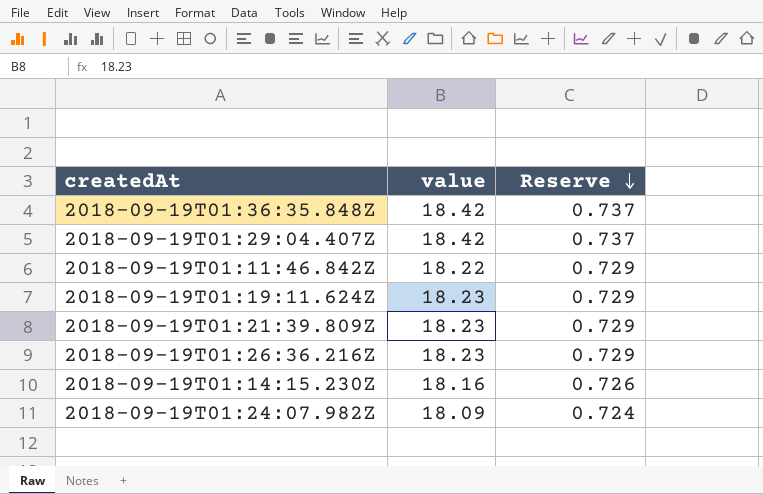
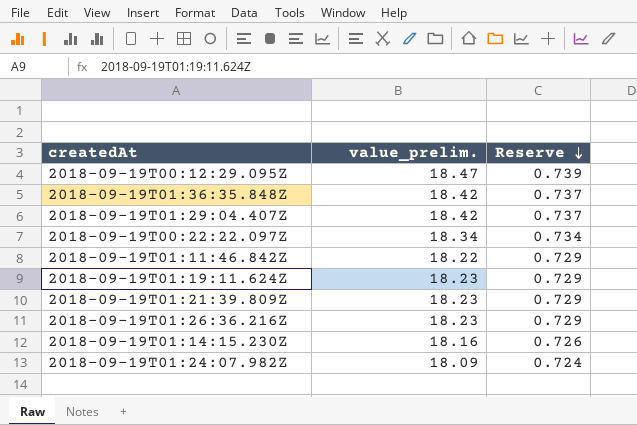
column name: value -> value_prelim.
row 2018-09-19T00:12:29.095Z: none -> 18.47 | 0.739
row 2018-09-19T00:22:22.097Z: none -> 18.34 | 0.734

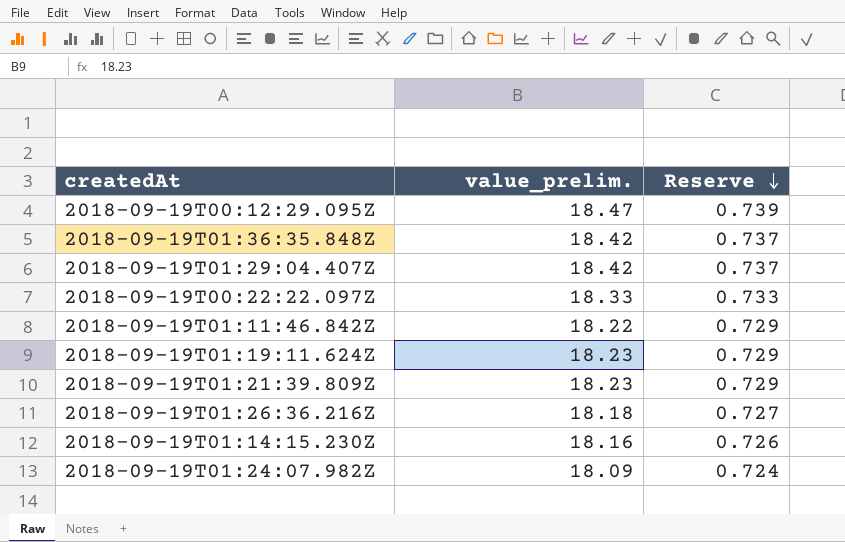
2018-09-19T00:22:22.097Z | value_prelim.: 18.34 -> 18.33
2018-09-19T00:22:22.097Z | Reserve: 0.734 -> 0.733
2018-09-19T01:26:36.216Z | value_prelim.: 18.23 -> 18.18
2018-09-19T01:26:36.216Z | Reserve: 0.729 -> 0.727

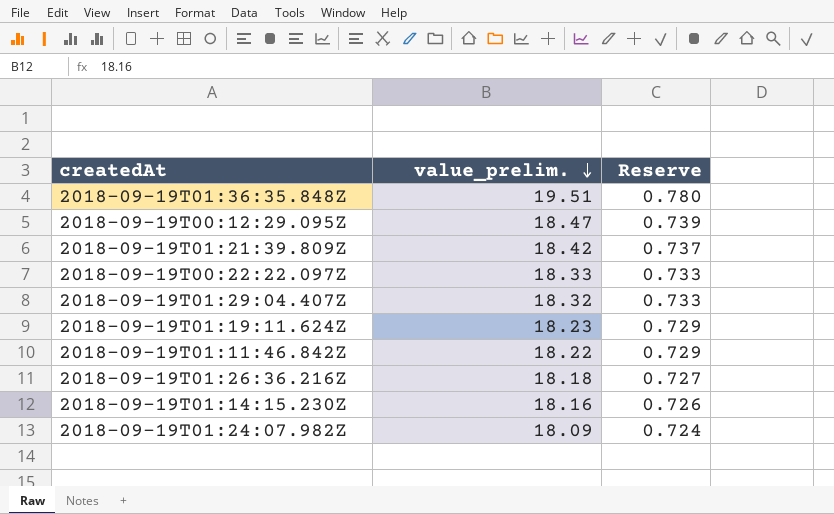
row order: Reserve descending -> value_prelim. descending
2018-09-19T01:36:35.848Z | value_prelim.: 18.42 -> 19.51
2018-09-19T01:36:35.848Z | Reserve: 0.737 -> 0.780
2018-09-19T01:21:39.809Z | value_prelim.: 18.23 -> 18.42
2018-09-19T01:21:39.809Z | Reserve: 0.729 -> 0.737
2018-09-19T01:29:04.407Z | value_prelim.: 18.42 -> 18.32
2018-09-19T01:29:04.407Z | Reserve: 0.737 -> 0.733

